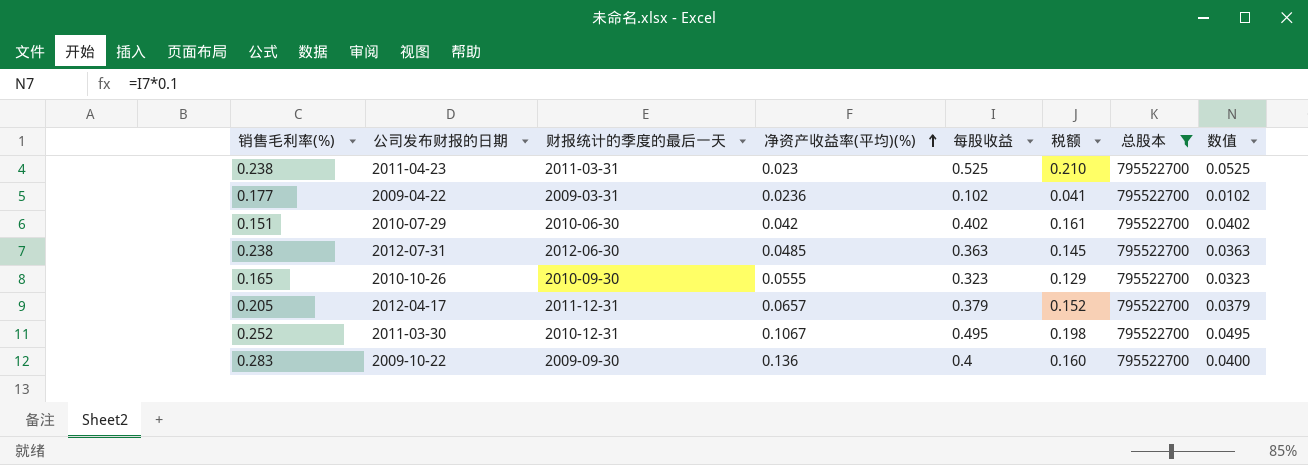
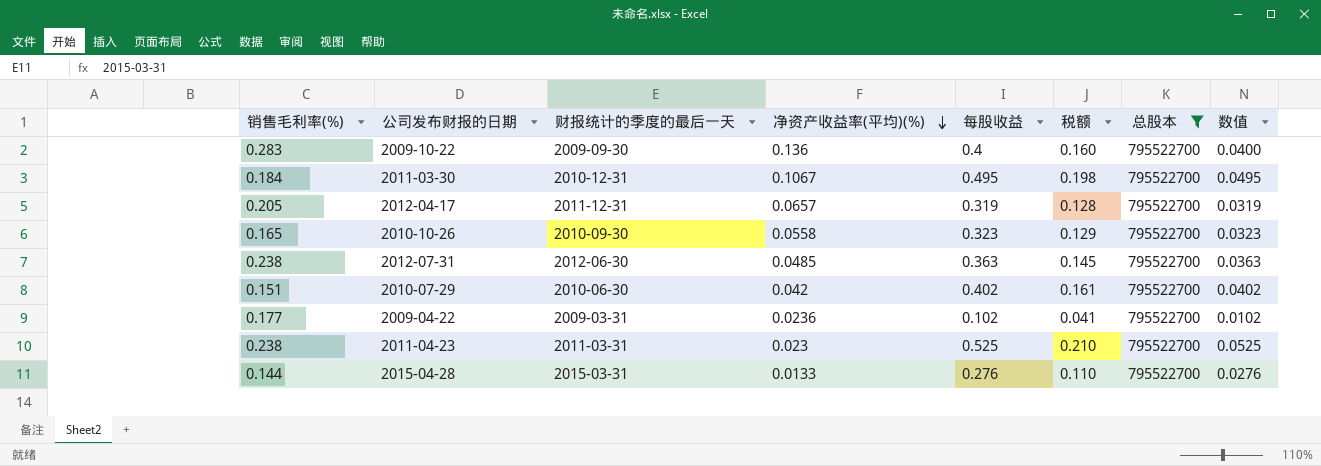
row order: 净资产收益率(平均)(%) ascending -> 净资产收益率(平均)(%) descending
2011-03-30 | 销售毛利率(%): 0.252 -> 0.184
2012-04-17 | 每股收益: 0.379 -> 0.319
2012-04-17 | 税额: 0.152 -> 0.128
2012-04-17 | 数值: 0.0379 -> 0.0319
2010-10-26 | 净资产收益率(平均)(%): 0.0555 -> 0.0558
row 2015-04-28: none -> 0.144 | 2015-03-31 | 0.0133 | 0.276 | 0.110 | 795522700 | 0.0276

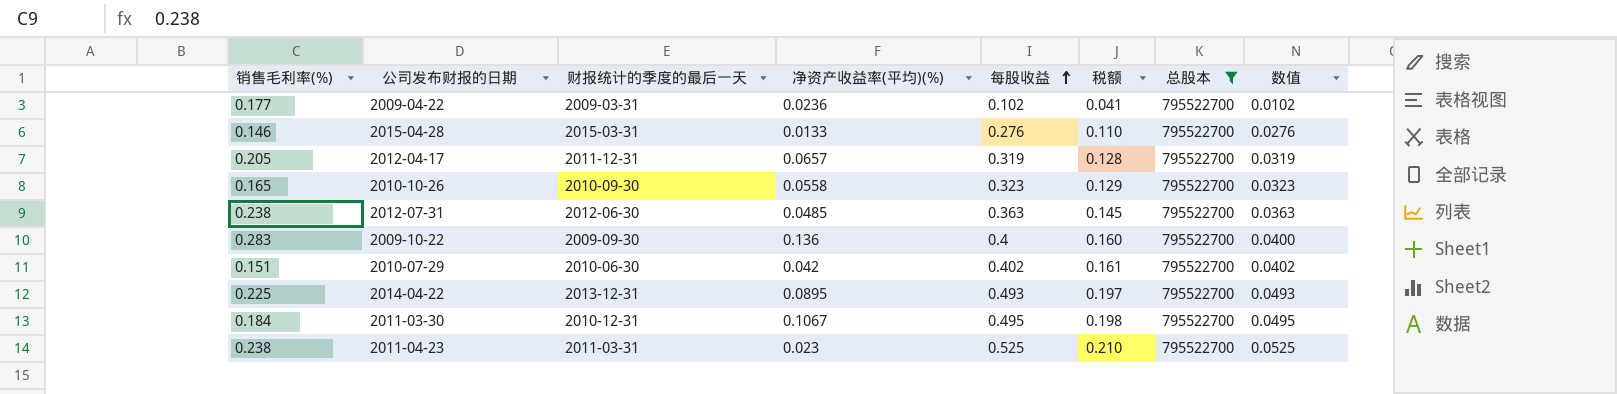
row order: 净资产收益率(平均)(%) descending -> 每股收益 ascending
2015-04-28 | 销售毛利率(%): 0.144 -> 0.146
row 2014-04-22: none -> 0.225 | 2013-12-31 | 0.0895 | 0.493 | 0.197 | 795522700 | 0.0493

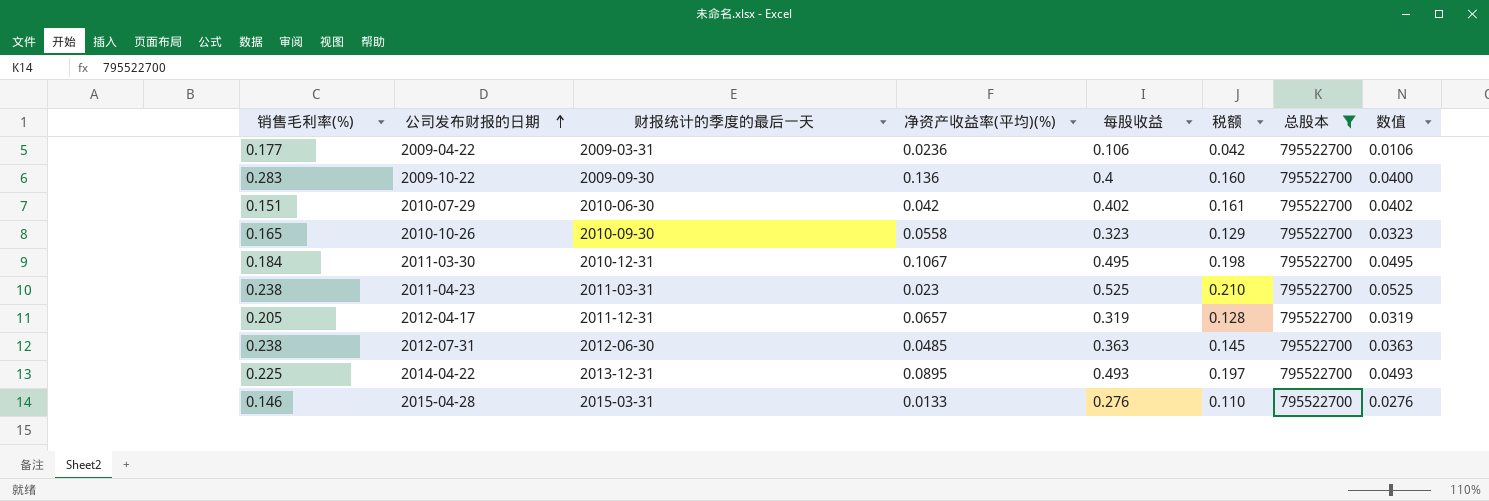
row order: 每股收益 ascending -> 公司发布财报的日期 ascending
2009-04-22 | 每股收益: 0.102 -> 0.106
2009-04-22 | 税额: 0.041 -> 0.042
2009-04-22 | 数值: 0.0102 -> 0.0106

